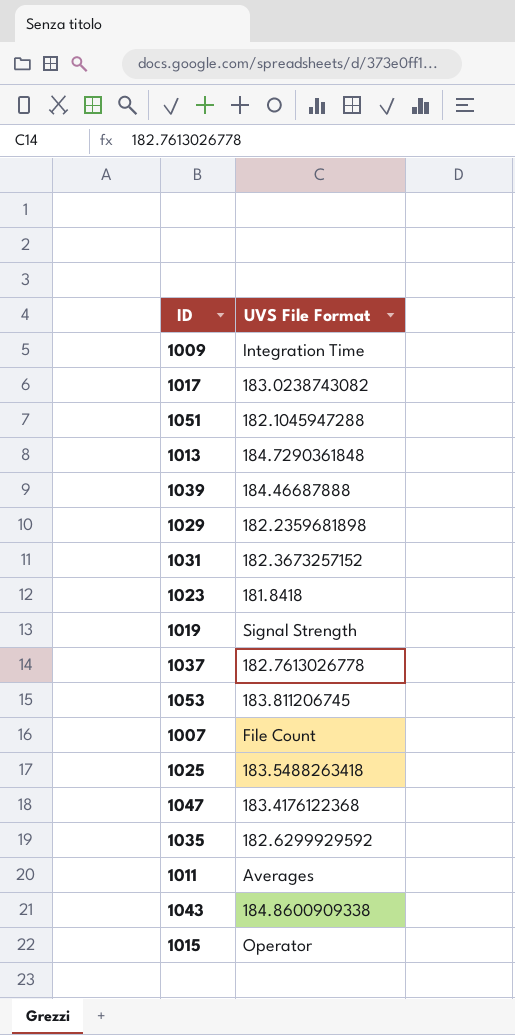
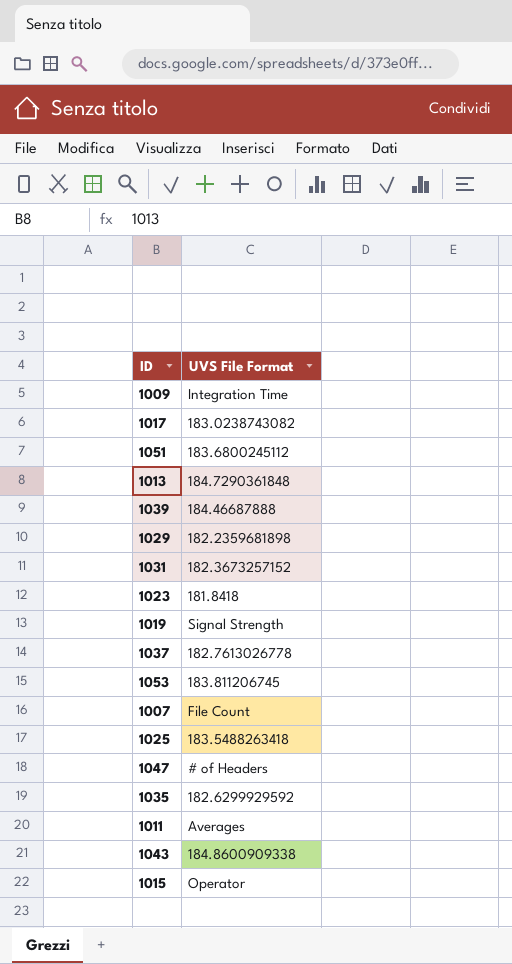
1051 | UVS File Format: 182.1045947288 -> 183.6800245112
1047 | UVS File Format: 183.4176122368 -> # of Headers

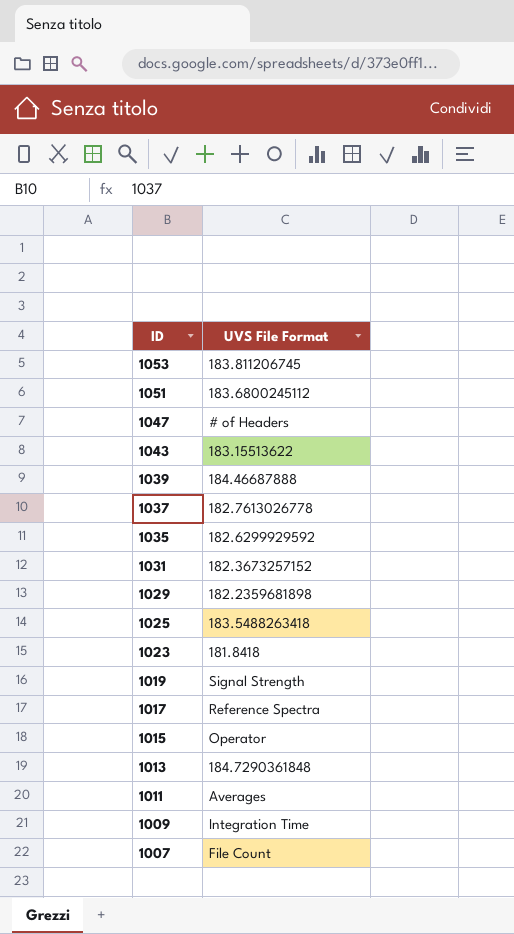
row order: none -> ID descending
1043 | UVS File Format: 184.8600909338 -> 183.15513622
1017 | UVS File Format: 183.0238743082 -> Reference Spectra

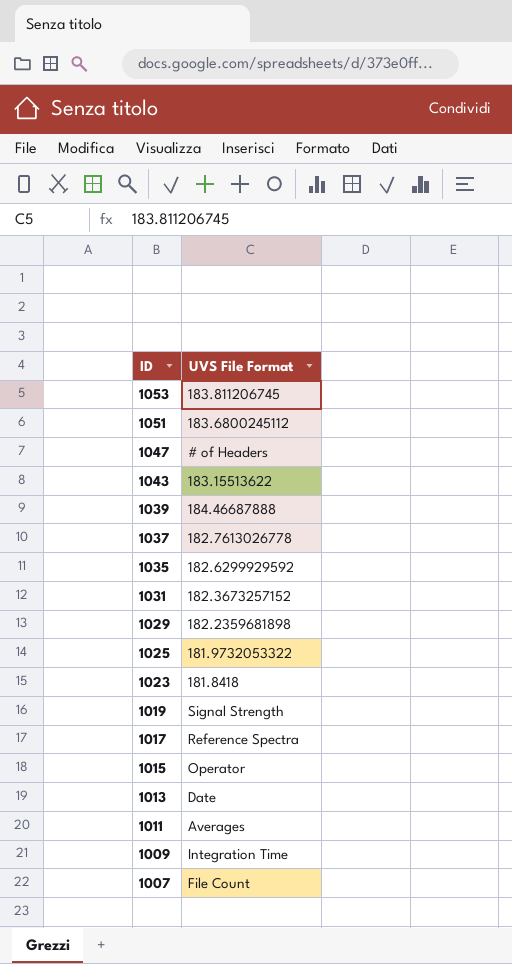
1025 | UVS File Format: 183.5488263418 -> 181.9732053322
1013 | UVS File Format: 184.7290361848 -> Date

